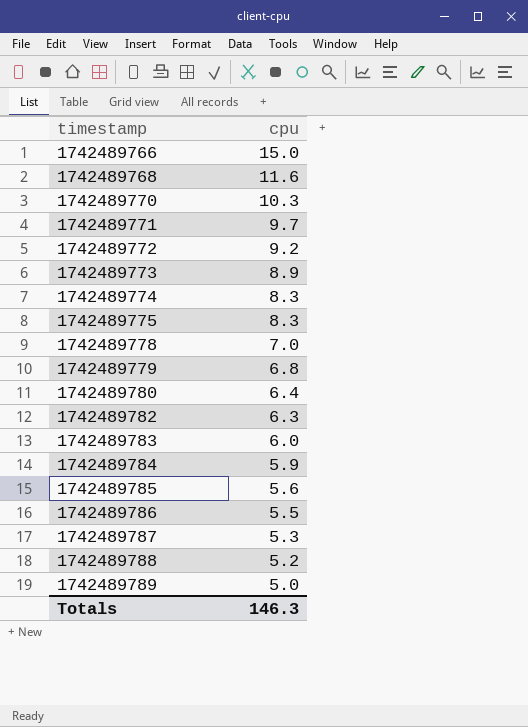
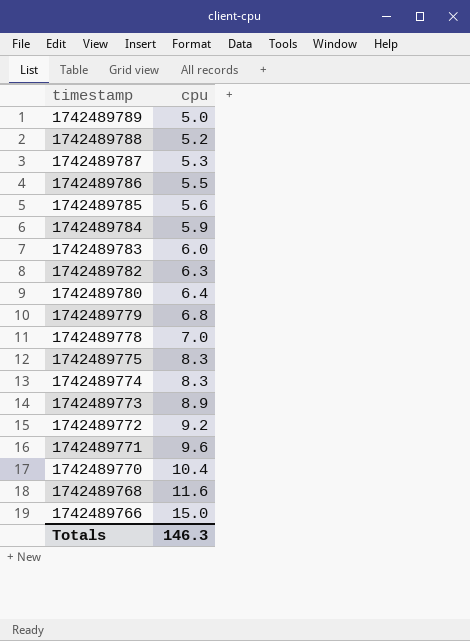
row order: timestamp ascending -> timestamp descending
1742489771 | cpu: 9.7 -> 9.6
1742489770 | cpu: 10.3 -> 10.4

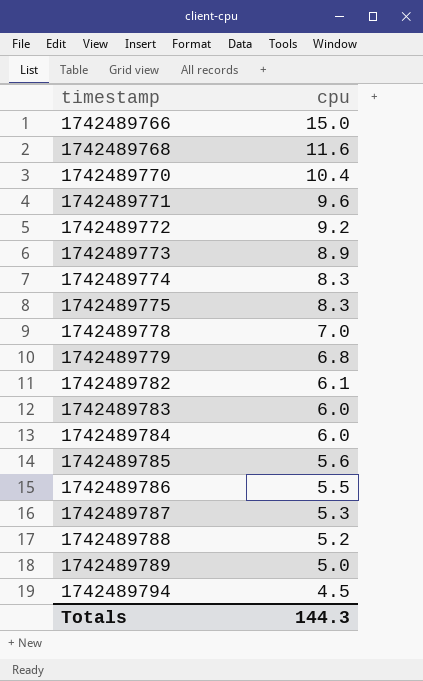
row order: timestamp descending -> timestamp ascending
row 1742489780: 6.4 -> none
1742489782 | cpu: 6.3 -> 6.1
1742489784 | cpu: 5.9 -> 6.0
row 1742489794: none -> 4.5
Totals | cpu: 146.3 -> 144.3

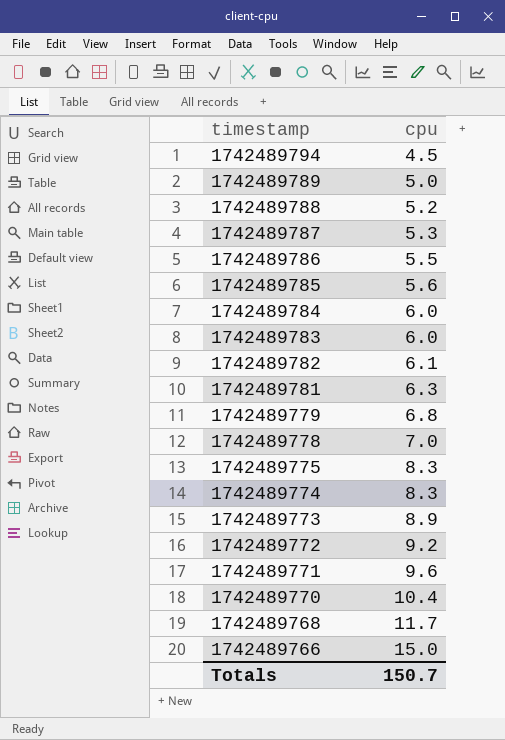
row order: timestamp ascending -> timestamp descending
row 1742489781: none -> 6.3
1742489768 | cpu: 11.6 -> 11.7
Totals | cpu: 144.3 -> 150.7

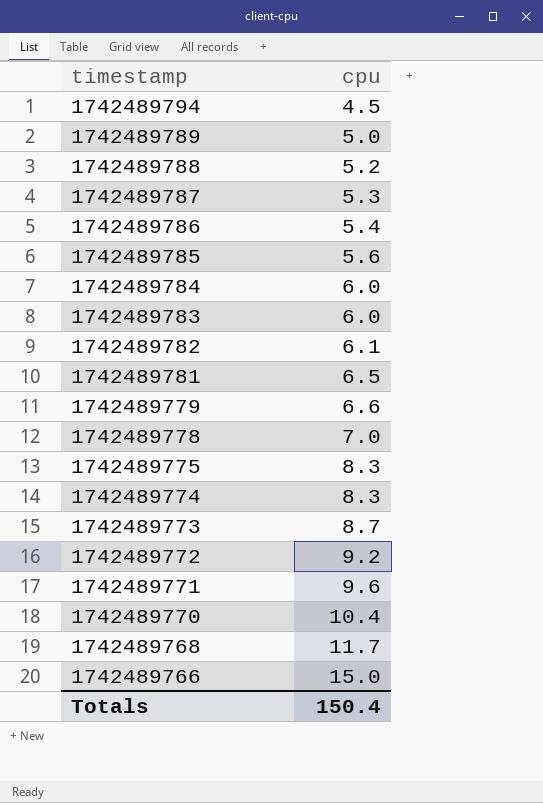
1742489786 | cpu: 5.5 -> 5.4
1742489781 | cpu: 6.3 -> 6.5
1742489779 | cpu: 6.8 -> 6.6
1742489773 | cpu: 8.9 -> 8.7
Totals | cpu: 150.7 -> 150.4

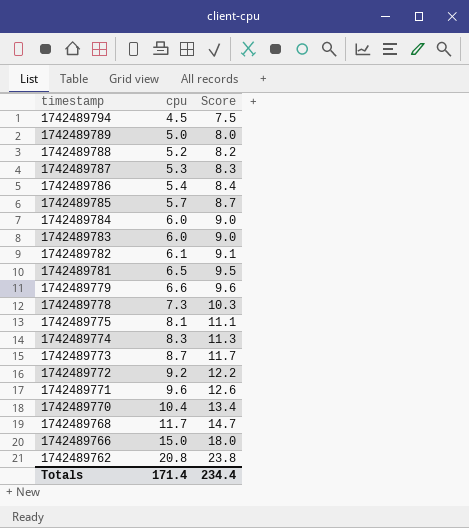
column Score | formula: none -> [cpu] + 3
1742489785 | cpu: 5.6 -> 5.7
1742489778 | cpu: 7.0 -> 7.3
1742489775 | cpu: 8.3 -> 8.1
row 1742489762: none -> 20.8 | 23.8
Totals | cpu: 150.4 -> 171.4

